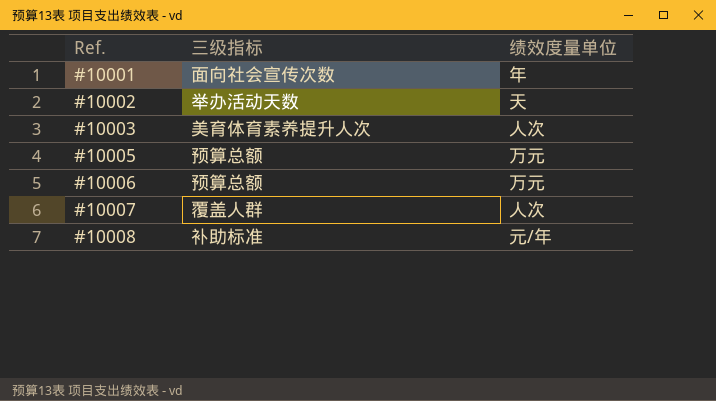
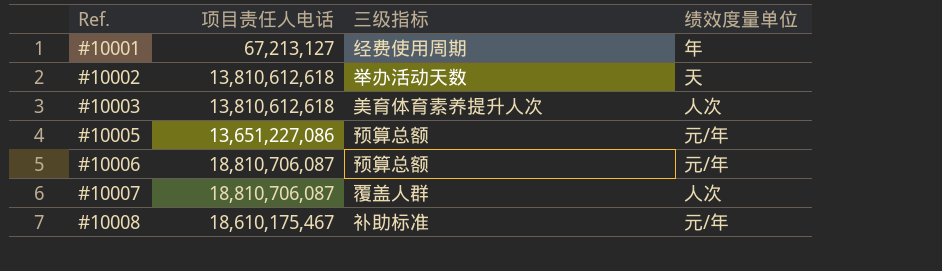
column 项目责任人电话 | position: none -> 2
#10001 | 三级指标: 面向社会宣传次数 -> 经费使用周期
#10005 | 绩效度量单位: 万元 -> 元/年
#10006 | 绩效度量单位: 万元 -> 元/年

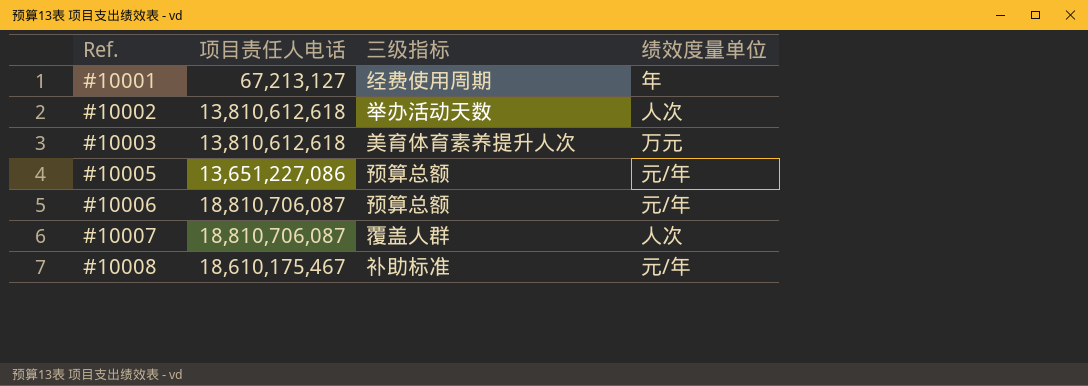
#10002 | 绩效度量单位: 天 -> 人次
#10003 | 绩效度量单位: 人次 -> 万元

